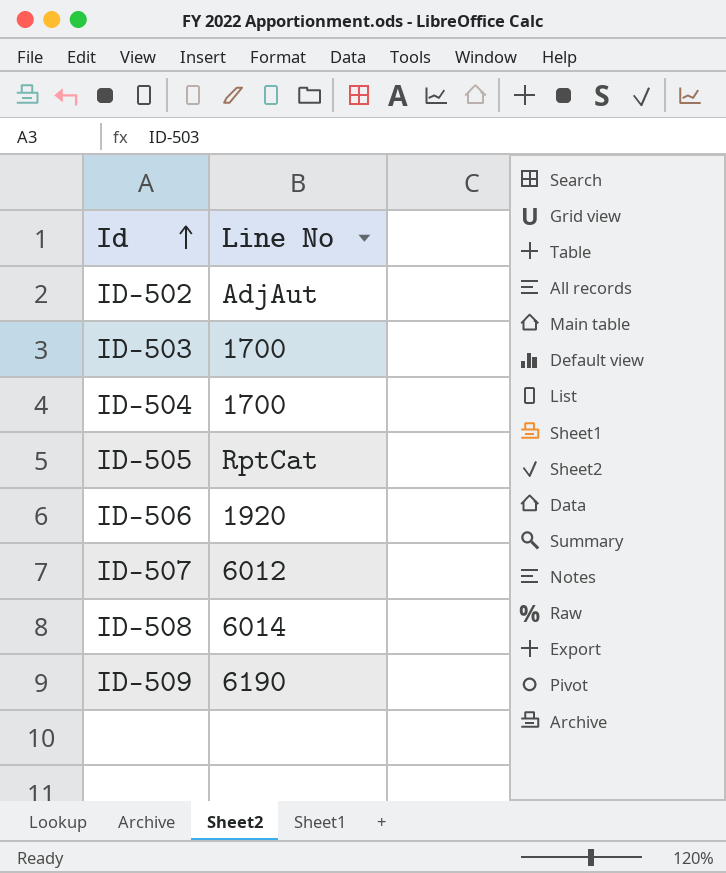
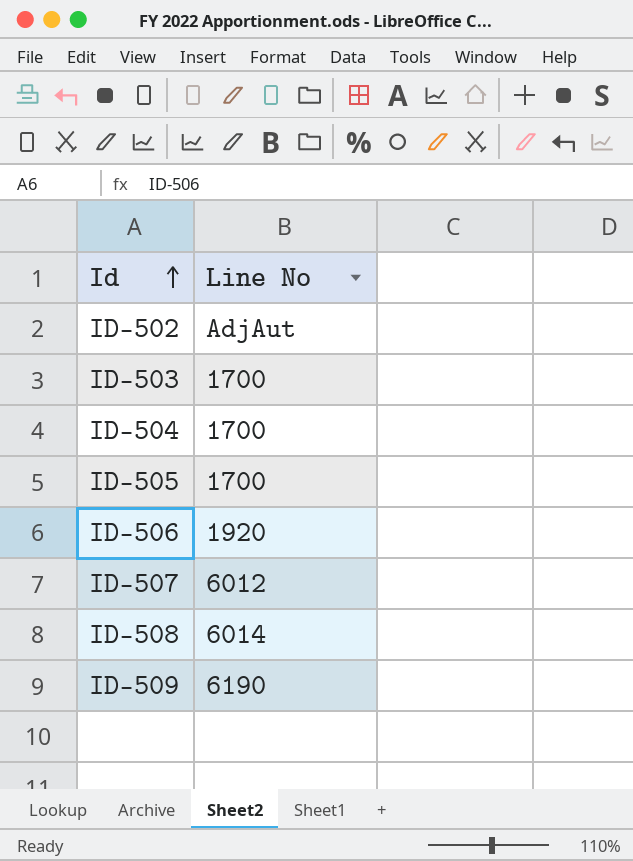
ID-505 | Line No: RptCat -> 1700

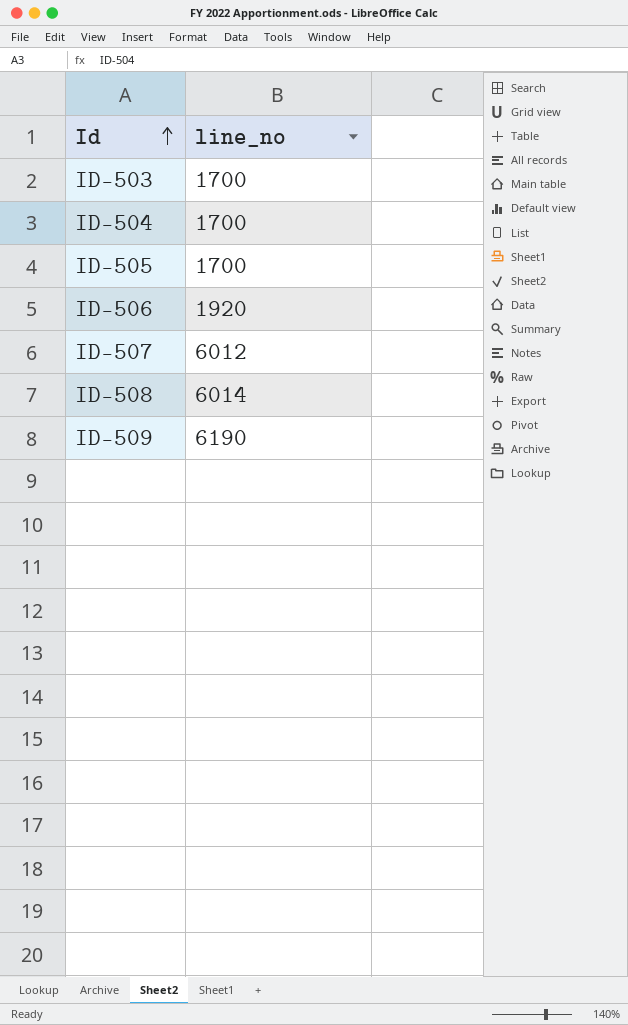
column name: Line No -> line_no
row ID-502: AdjAut -> none

